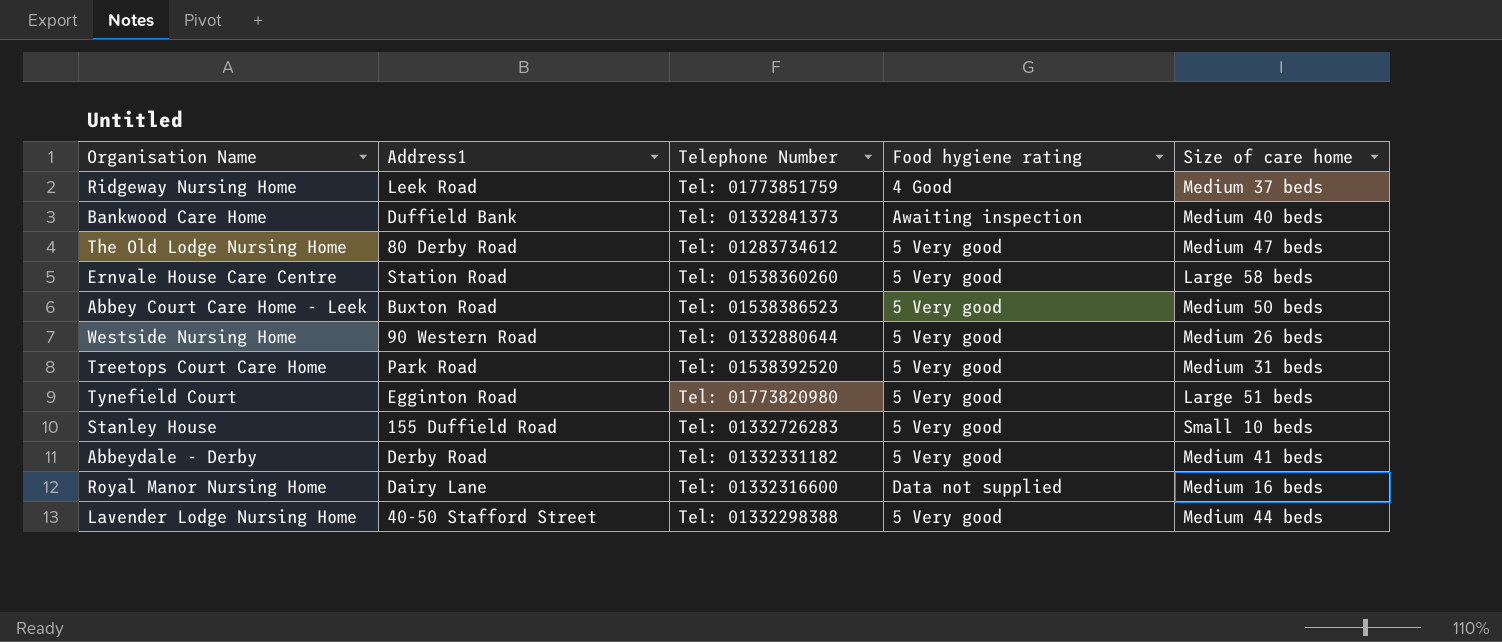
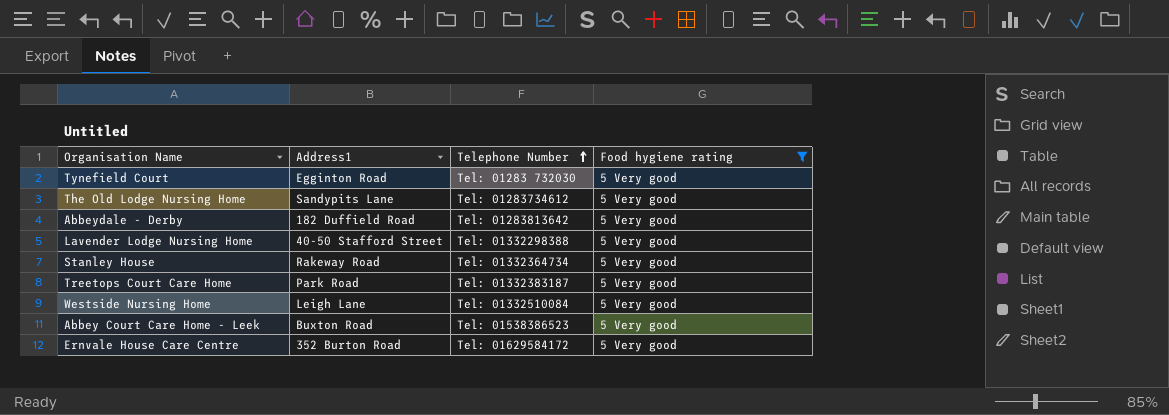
filter: none -> Food hygiene rating = 5 Very good
row order: none -> Telephone Number ascending
column Size of care home | position: 5 -> none
Tynefield Court | Telephone Number: Tel: 01773820980 -> Tel: 01283 732030
The Old Lodge Nursing Home | Address1: 80 Derby Road -> Sandypits Lane
Abbeydale - Derby | Address1: Derby Road -> 182 Duffield Road
Abbeydale - Derby | Telephone Number: Tel: 01332331182 -> Tel: 01283813642
Stanley House | Address1: 155 Duffield Road -> Rakeway Road
Stanley House | Telephone Number: Tel: 01332726283 -> Tel: 01332364734
Treetops Court Care Home | Telephone Number: Tel: 01538392520 -> Tel: 01332383187
Westside Nursing Home | Address1: 90 Western Road -> Leigh Lane
Westside Nursing Home | Telephone Number: Tel: 01332880644 -> Tel: 01332510084
Ernvale House Care Centre | Address1: Station Road -> 352 Burton Road
Ernvale House Care Centre | Telephone Number: Tel: 01538360260 -> Tel: 01629584172

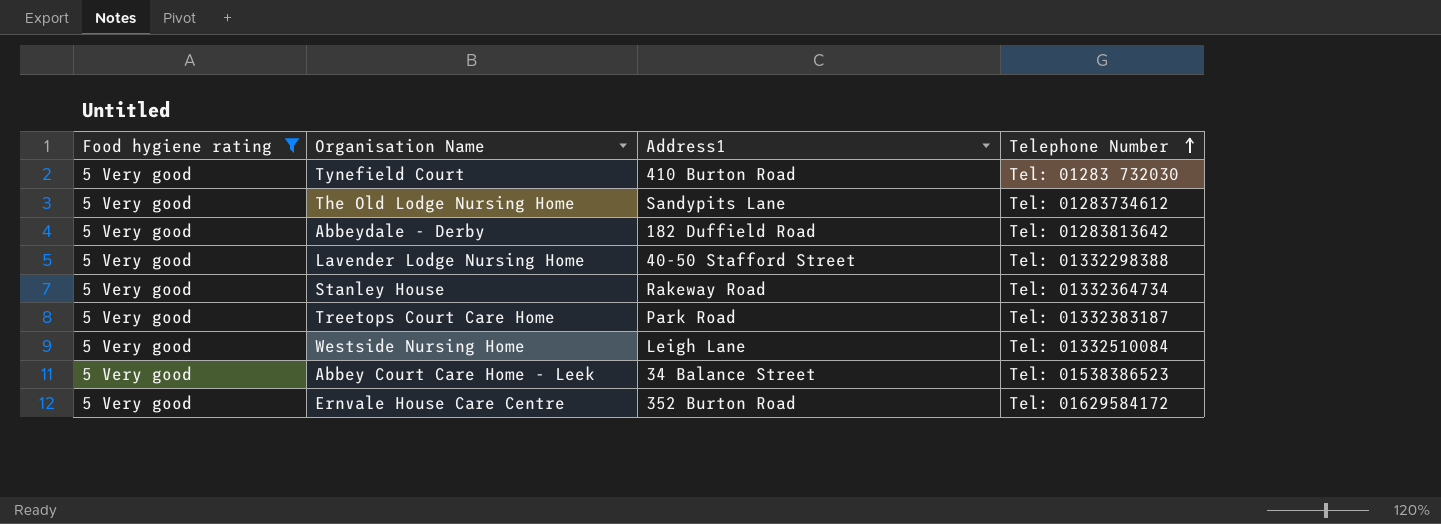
column Food hygiene rating | position: 4 -> 1
Tynefield Court | Address1: Egginton Road -> 410 Burton Road
Abbey Court Care Home - Leek | Address1: Buxton Road -> 34 Balance Street

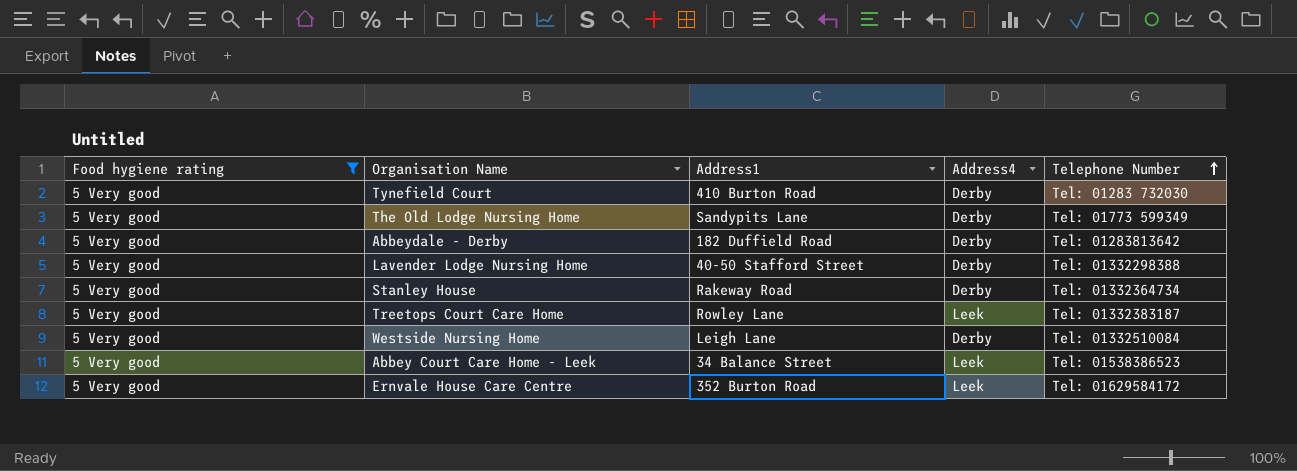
column Address4 | position: none -> 4
The Old Lodge Nursing Home | Telephone Number: Tel: 01283734612 -> Tel: 01773 599349
Treetops Court Care Home | Address1: Park Road -> Rowley Lane

